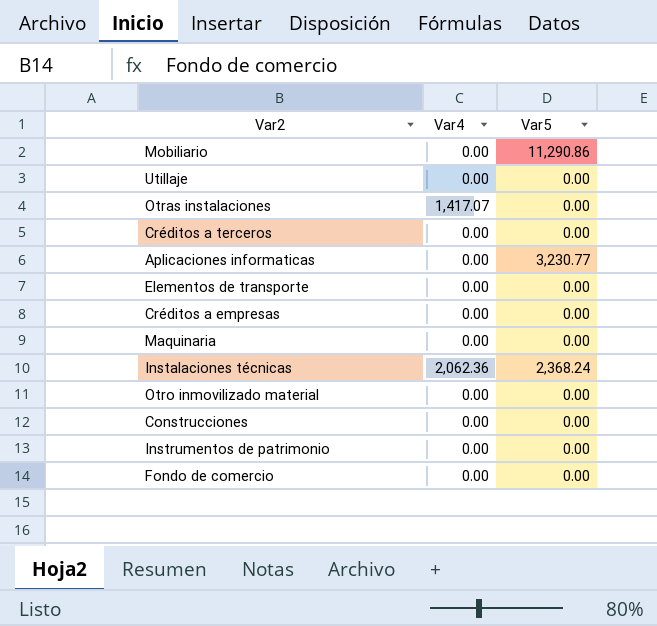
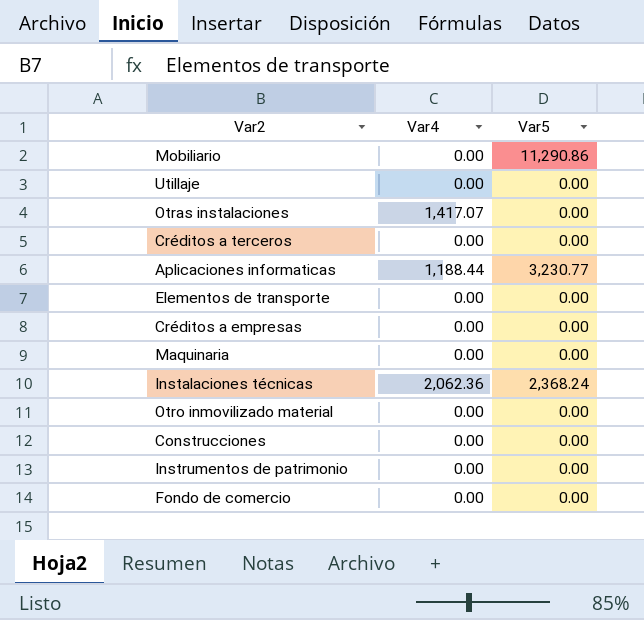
Aplicaciones informaticas | Var4: 0.00 -> 1,188.44

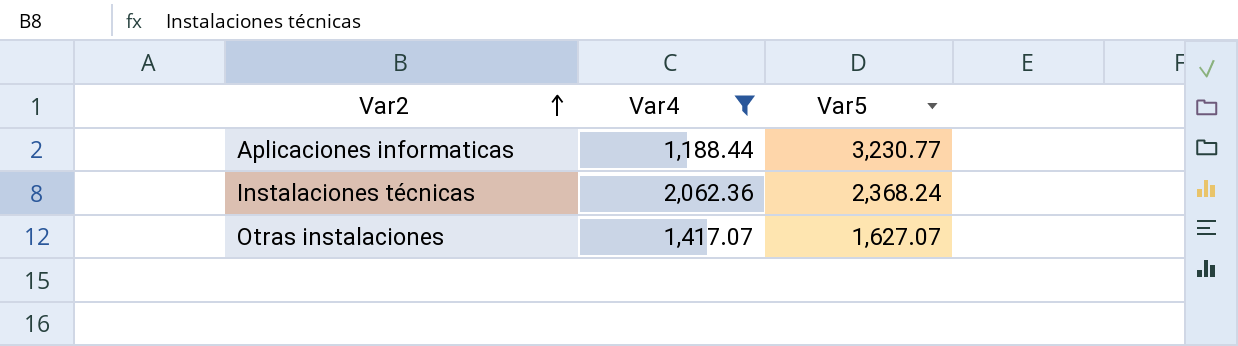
filter: none -> Var4 != 0.00
row order: none -> Var2 ascending
Otras instalaciones | Var5: 0.00 -> 1,627.07

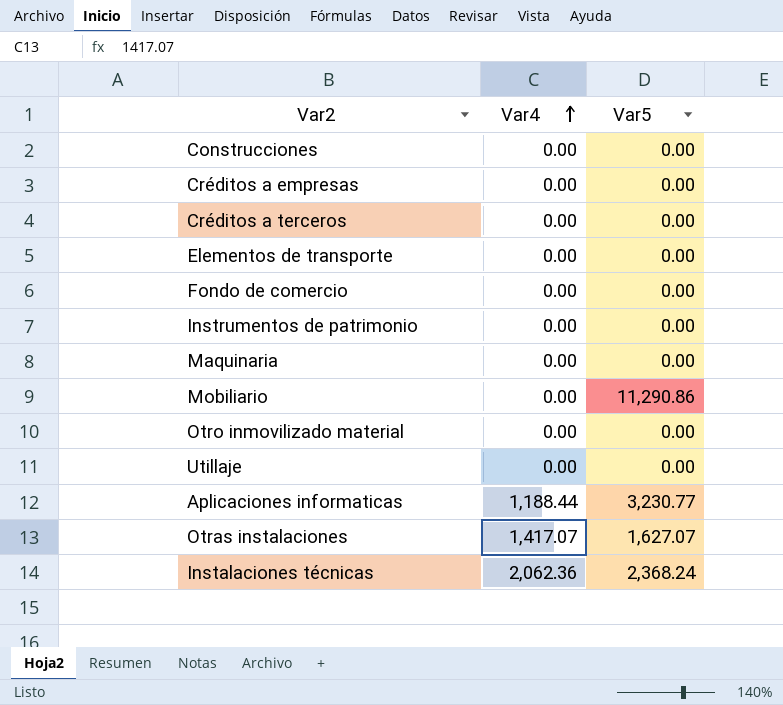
filter: Var4 != 0.00 -> none
row order: Var2 ascending -> Var4 ascending

